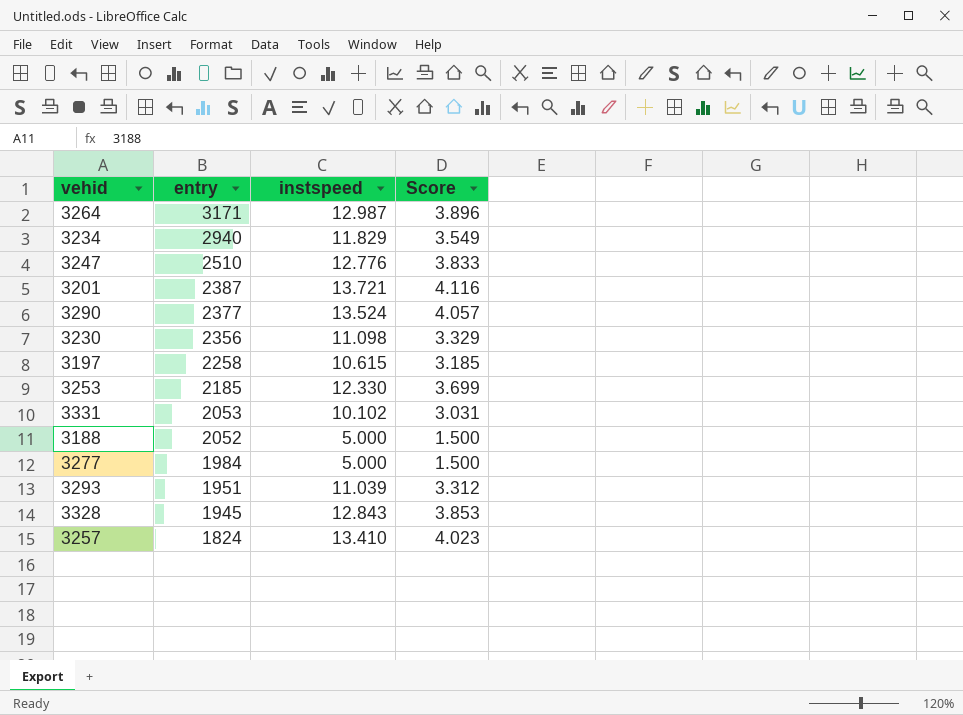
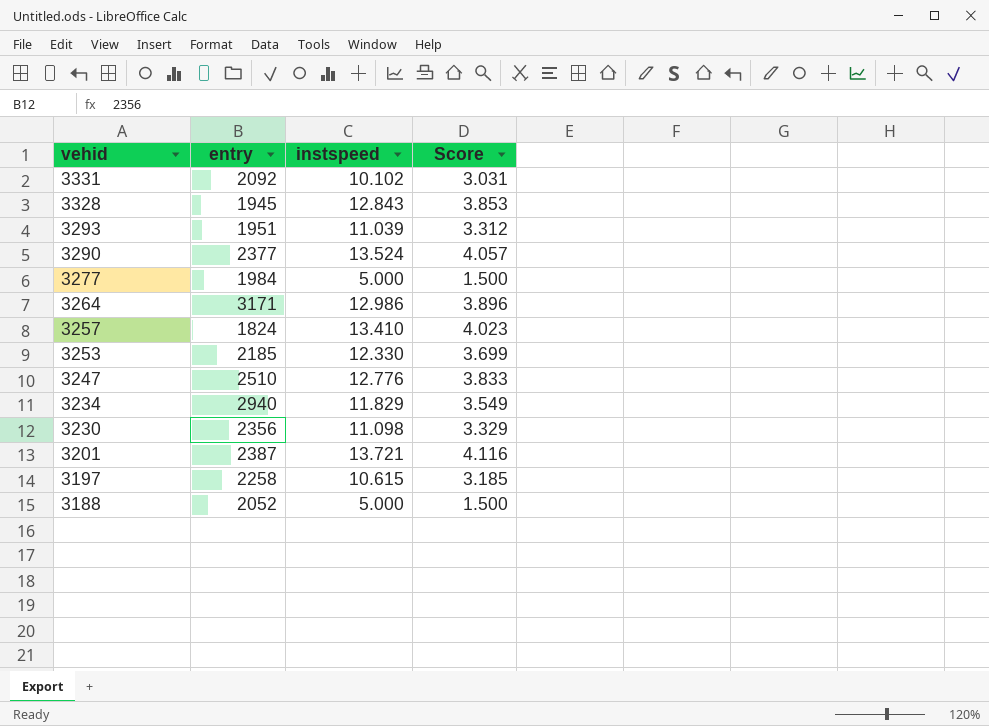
row order: entry descending -> vehid descending
3331 | entry: 2053 -> 2092
3264 | instspeed: 12.987 -> 12.986

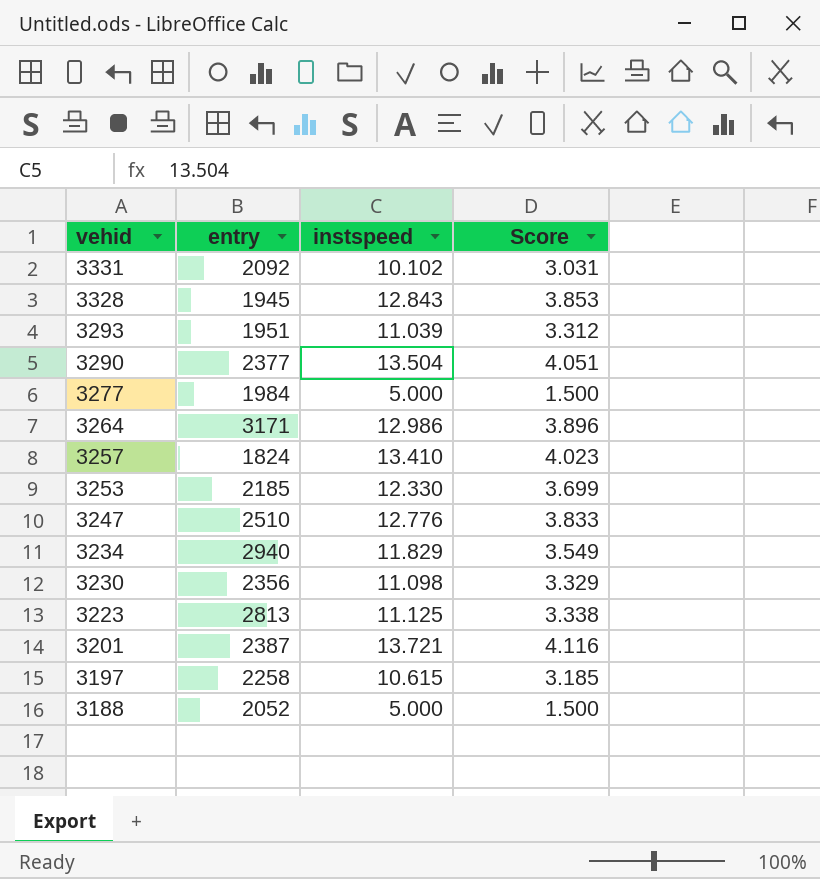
3290 | instspeed: 13.524 -> 13.504
3290 | Score: 4.057 -> 4.051
row 3223: none -> 2813 | 11.125 | 3.338

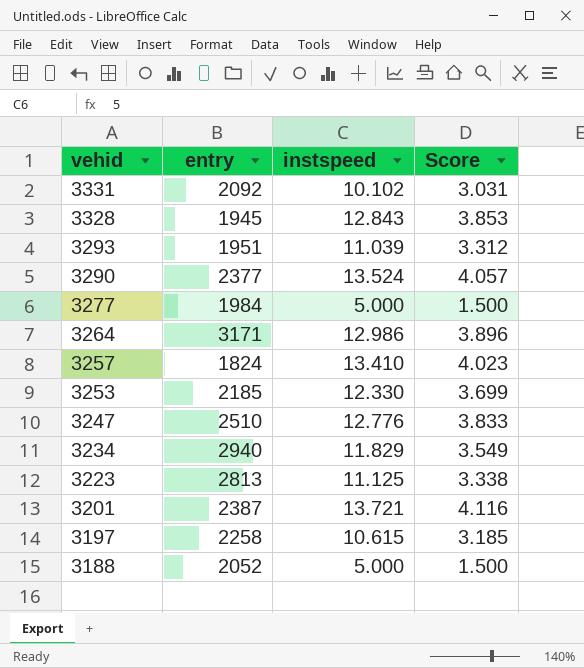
row 3230: 2356 | 11.098 | 3.329 -> none
3290 | instspeed: 13.504 -> 13.524
3290 | Score: 4.051 -> 4.057

